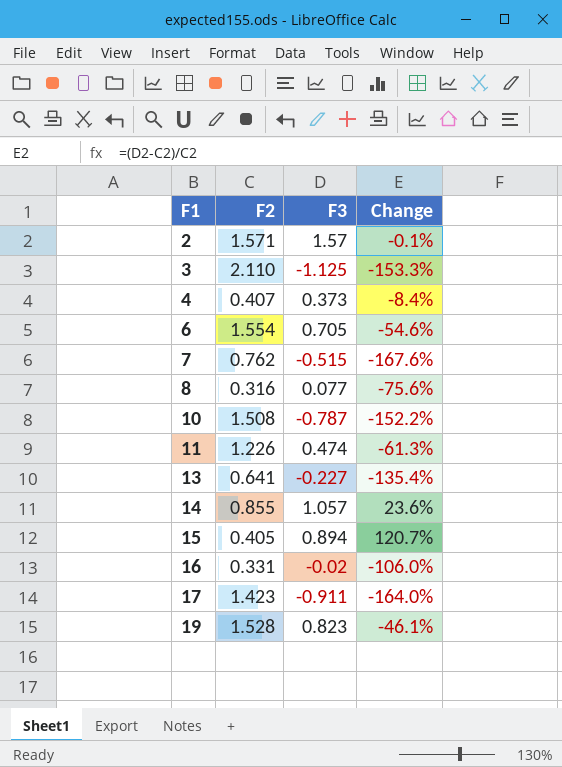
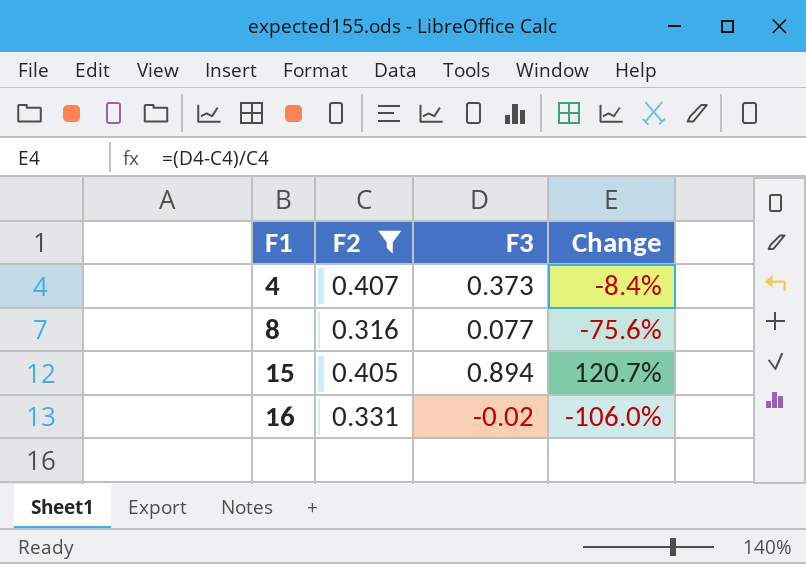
filter: none -> F2 <= 0.407

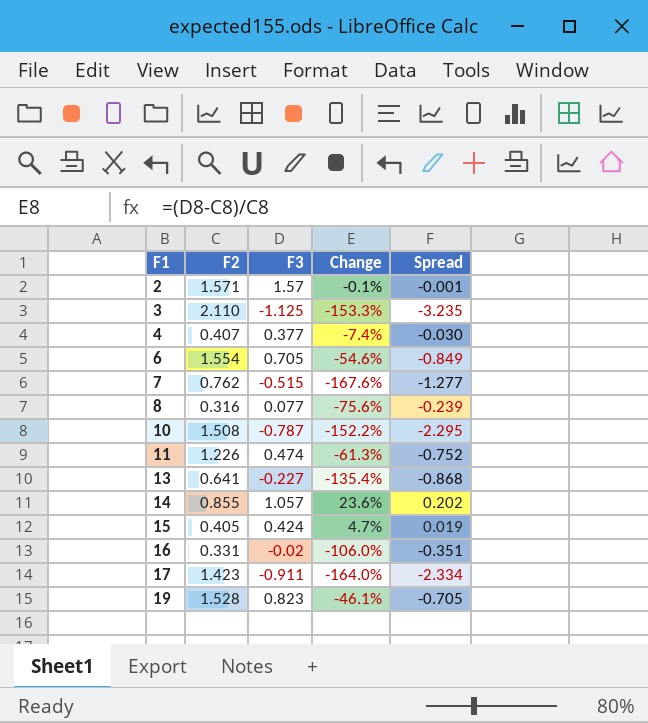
filter: F2 <= 0.407 -> none
column Spread | formula: none -> [F3] - [F2]
4 | F3: 0.373 -> 0.377
4 | Change: -8.4% -> -7.4%
15 | F3: 0.894 -> 0.424
15 | Change: 120.7% -> 4.7%

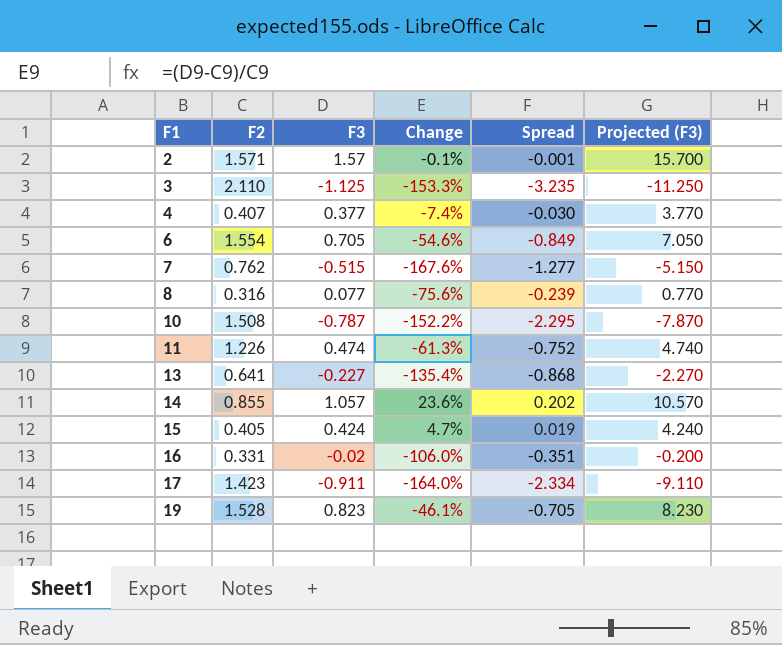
column Projected (F3) | formula: none -> [F3] * 10

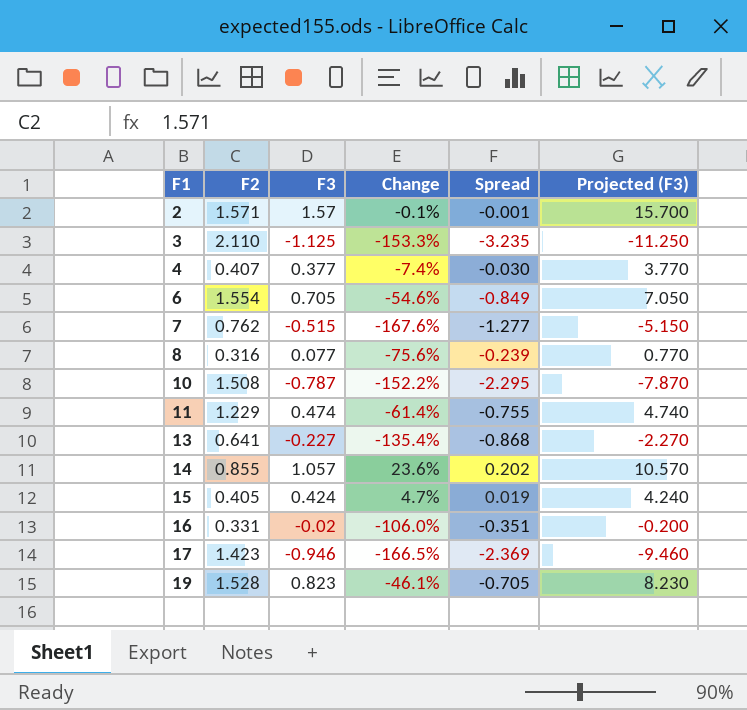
11 | F2: 1.226 -> 1.229
11 | Change: -61.3% -> -61.4%
11 | Spread: -0.752 -> -0.755
17 | F3: -0.911 -> -0.946
17 | Change: -164.0% -> -166.5%
17 | Spread: -2.334 -> -2.369
17 | Projected (F3): -9.110 -> -9.460

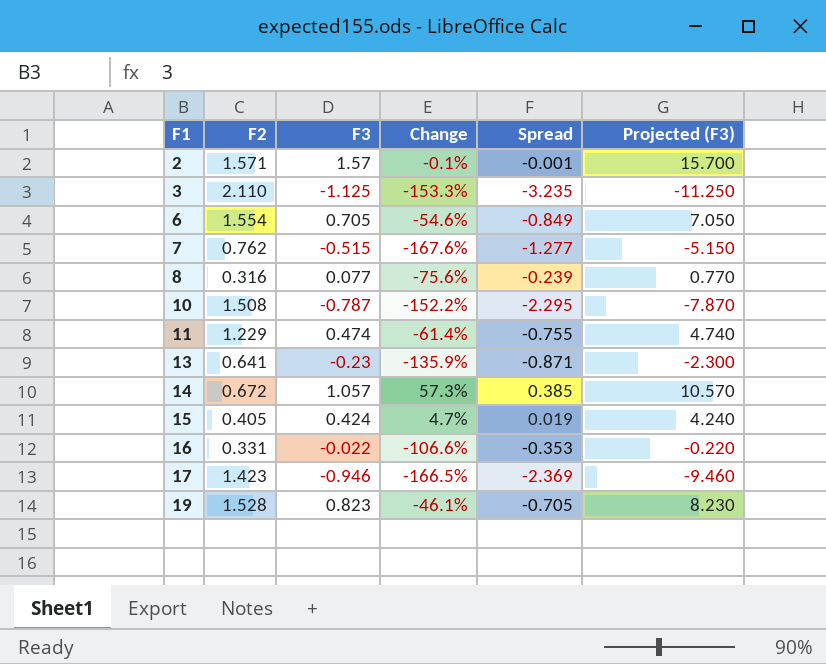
row 4: 0.407 | 0.377 | -7.4% | -0.030 | 3.770 -> none
13 | F3: -0.227 -> -0.23
13 | Change: -135.4% -> -135.9%
13 | Spread: -0.868 -> -0.871
13 | Projected (F3): -2.270 -> -2.300
14 | F2: 0.855 -> 0.672
14 | Change: 23.6% -> 57.3%
14 | Spread: 0.202 -> 0.385
16 | F3: -0.02 -> -0.022
16 | Change: -106.0% -> -106.6%
16 | Spread: -0.351 -> -0.353
16 | Projected (F3): -0.200 -> -0.220

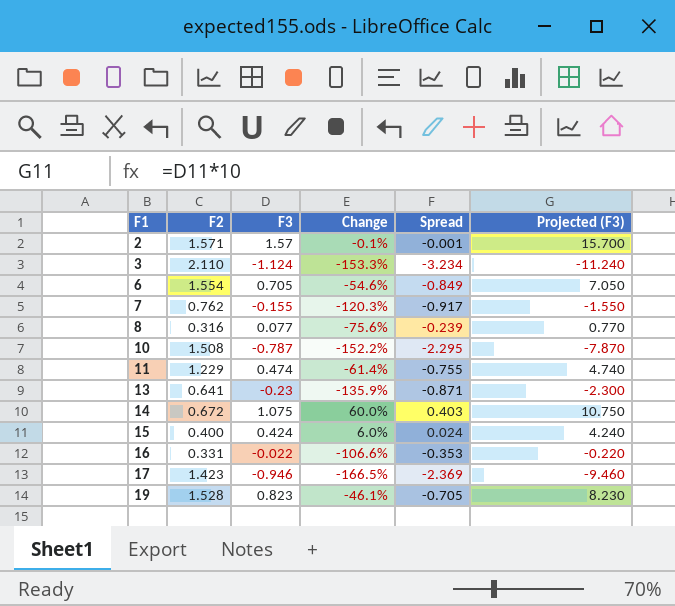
3 | F3: -1.125 -> -1.124
3 | Spread: -3.235 -> -3.234
3 | Projected (F3): -11.250 -> -11.240
7 | F3: -0.515 -> -0.155
7 | Change: -167.6% -> -120.3%
7 | Spread: -1.277 -> -0.917
7 | Projected (F3): -5.150 -> -1.550
14 | F3: 1.057 -> 1.075
14 | Change: 57.3% -> 60.0%
14 | Spread: 0.385 -> 0.403
14 | Projected (F3): 10.570 -> 10.750
15 | F2: 0.405 -> 0.400
15 | Change: 4.7% -> 6.0%
15 | Spread: 0.019 -> 0.024

